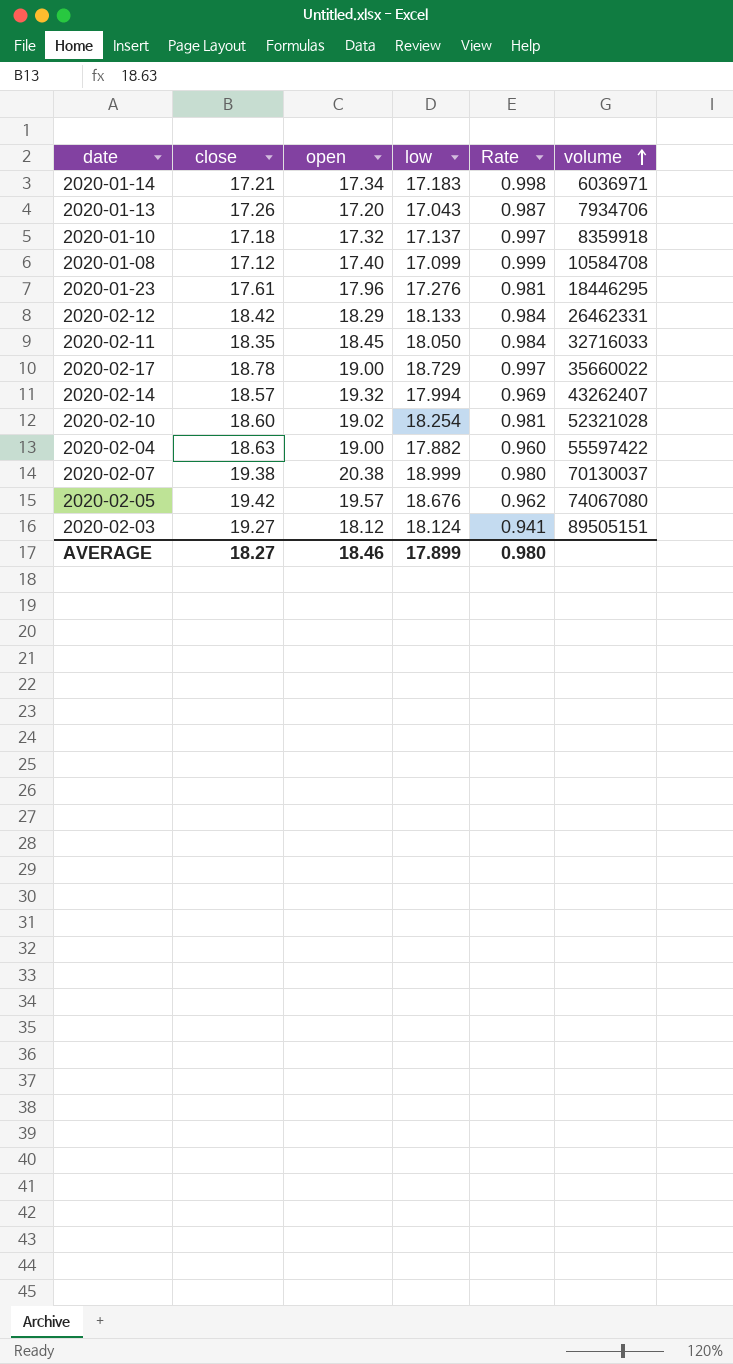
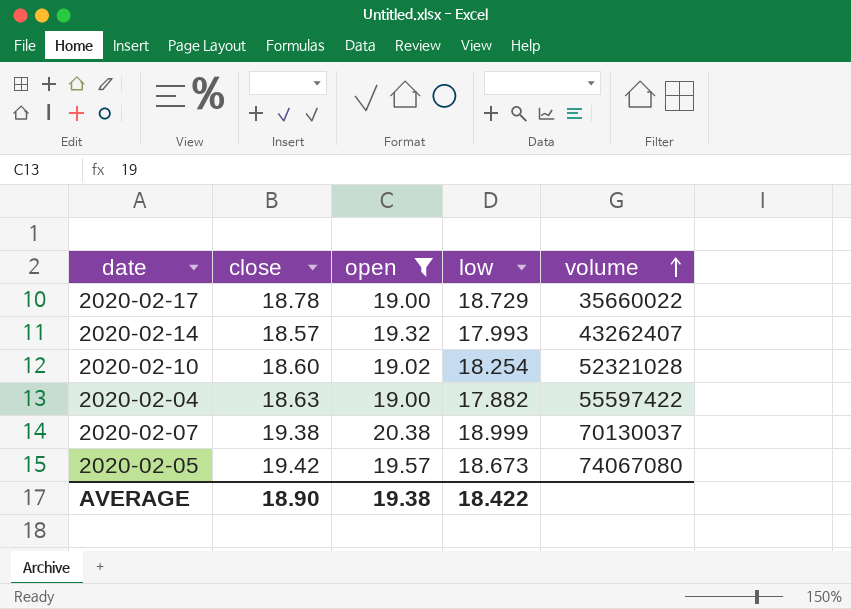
filter: none -> open >= 19.00
column Rate | formula: [low] / [close] -> none
2020-02-14 | low: 17.994 -> 17.993
2020-02-05 | low: 18.676 -> 18.673
AVERAGE | close: 18.27 -> 18.90
AVERAGE | open: 18.46 -> 19.38
AVERAGE | low: 17.899 -> 18.422

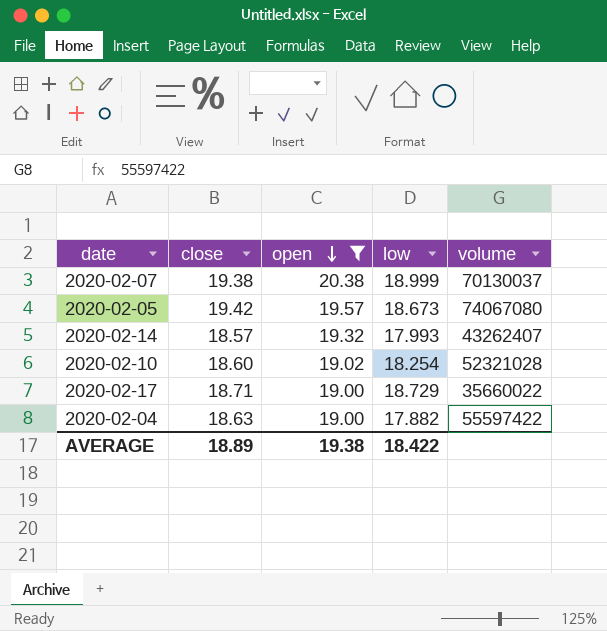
row order: volume ascending -> open descending
2020-02-17 | close: 18.78 -> 18.71
AVERAGE | close: 18.90 -> 18.89

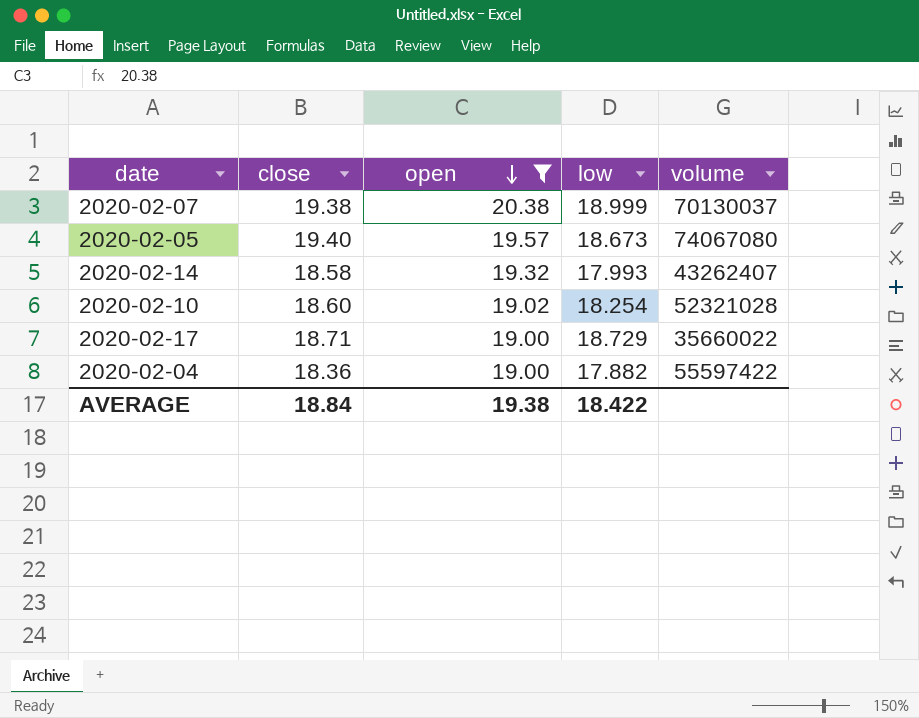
2020-02-05 | close: 19.42 -> 19.40
2020-02-14 | close: 18.57 -> 18.58
2020-02-04 | close: 18.63 -> 18.36
AVERAGE | close: 18.89 -> 18.84

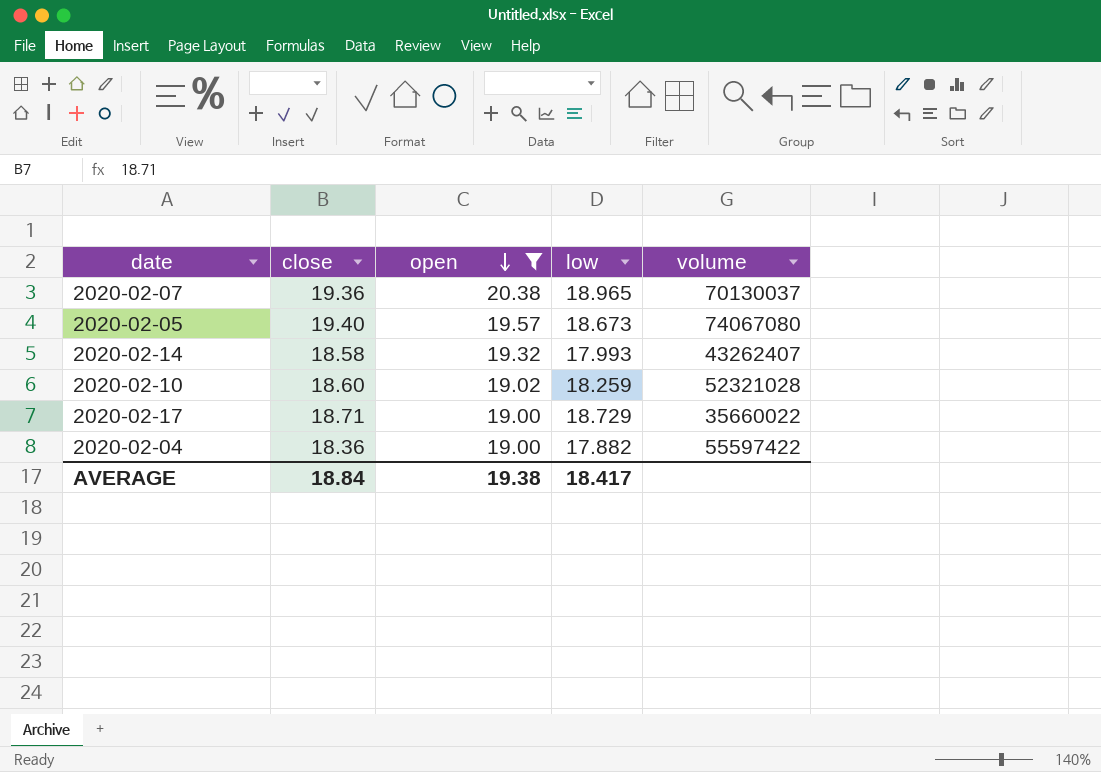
2020-02-07 | close: 19.38 -> 19.36
2020-02-07 | low: 18.999 -> 18.965
2020-02-10 | low: 18.254 -> 18.259
AVERAGE | low: 18.422 -> 18.417

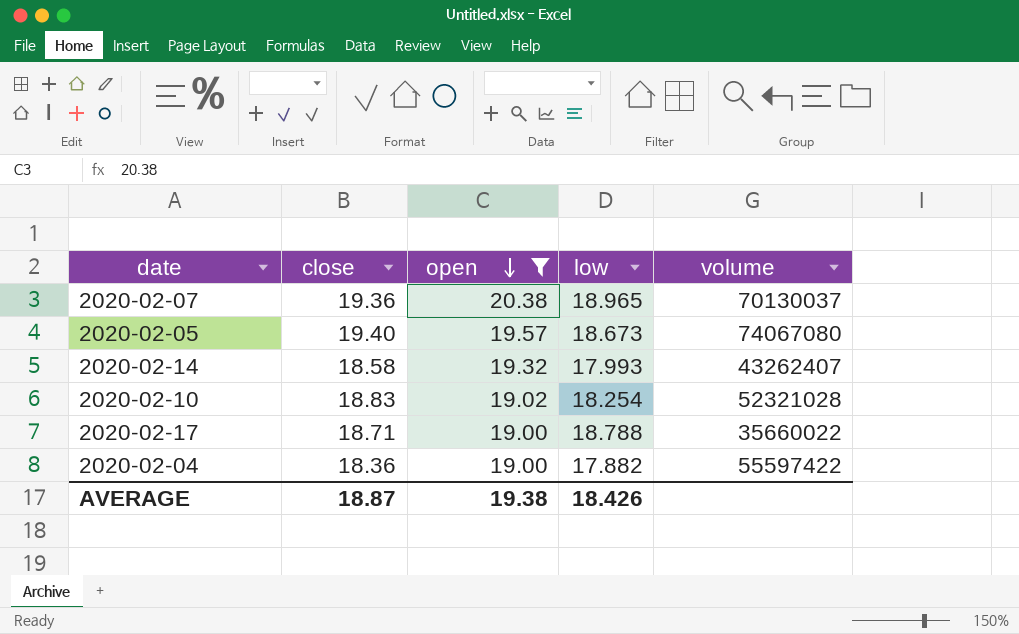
2020-02-10 | close: 18.60 -> 18.83
2020-02-10 | low: 18.259 -> 18.254
2020-02-17 | low: 18.729 -> 18.788
AVERAGE | close: 18.84 -> 18.87
AVERAGE | low: 18.417 -> 18.426

